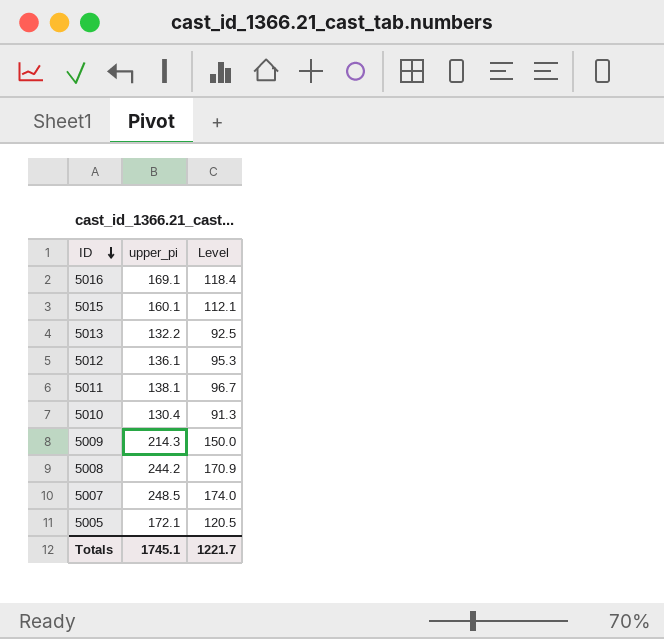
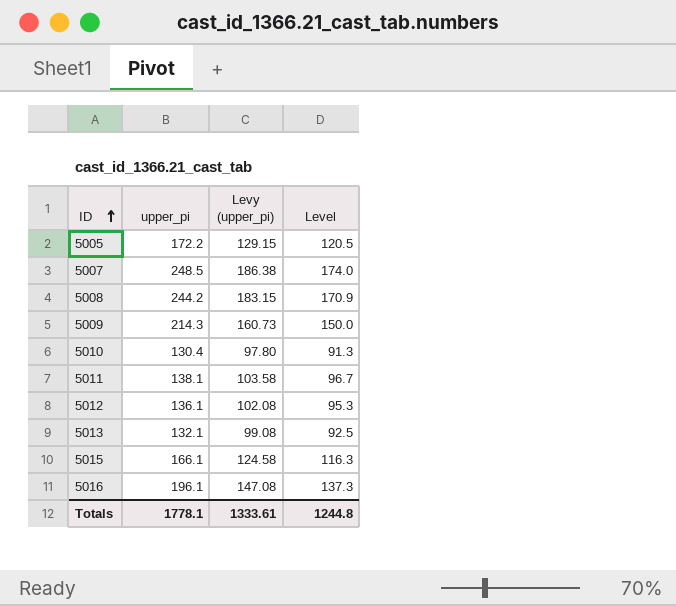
row order: ID descending -> ID ascending
column Levy (upper_pi) | formula: none -> [upper_pi] * 0.75
5005 | upper_pi: 172.1 -> 172.2
5013 | upper_pi: 132.2 -> 132.1
5015 | upper_pi: 160.1 -> 166.1
5015 | Level: 112.1 -> 116.3
5016 | upper_pi: 169.1 -> 196.1
5016 | Level: 118.4 -> 137.3
Totals | upper_pi: 1745.1 -> 1778.1
Totals | Level: 1221.7 -> 1244.8

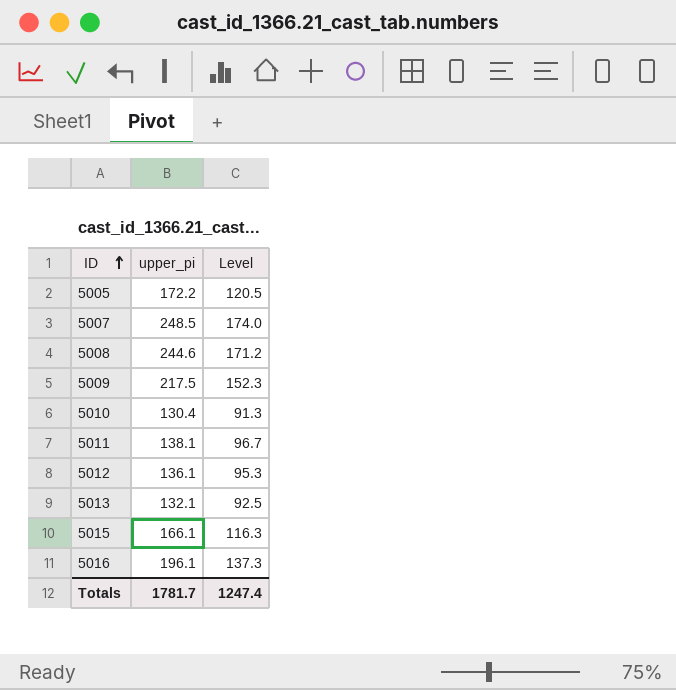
column Levy (upper_pi) | formula: [upper_pi] * 0.75 -> none
5008 | upper_pi: 244.2 -> 244.6
5008 | Level: 170.9 -> 171.2
5009 | upper_pi: 214.3 -> 217.5
5009 | Level: 150.0 -> 152.3
Totals | upper_pi: 1778.1 -> 1781.7
Totals | Level: 1244.8 -> 1247.4

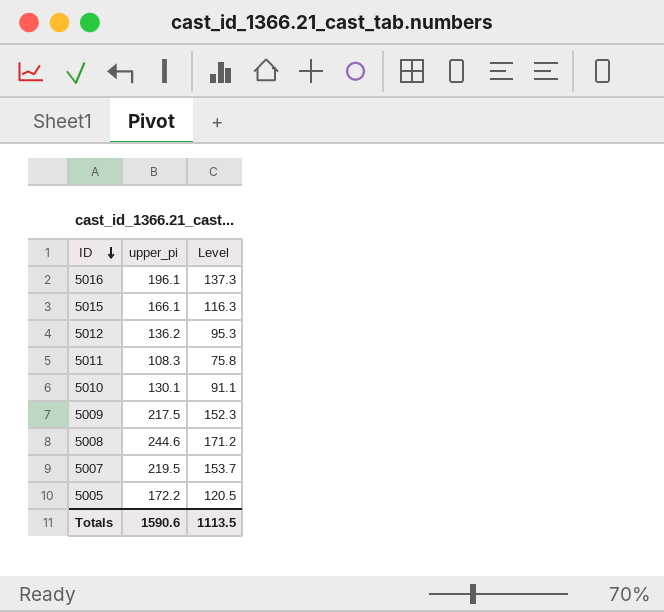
row order: ID ascending -> ID descending
row 5013: 132.1 | 92.5 -> none
5012 | upper_pi: 136.1 -> 136.2
5011 | upper_pi: 138.1 -> 108.3
5011 | Level: 96.7 -> 75.8
5010 | upper_pi: 130.4 -> 130.1
5010 | Level: 91.3 -> 91.1
5007 | upper_pi: 248.5 -> 219.5
5007 | Level: 174.0 -> 153.7
Totals | upper_pi: 1781.7 -> 1590.6
Totals | Level: 1247.4 -> 1113.5

